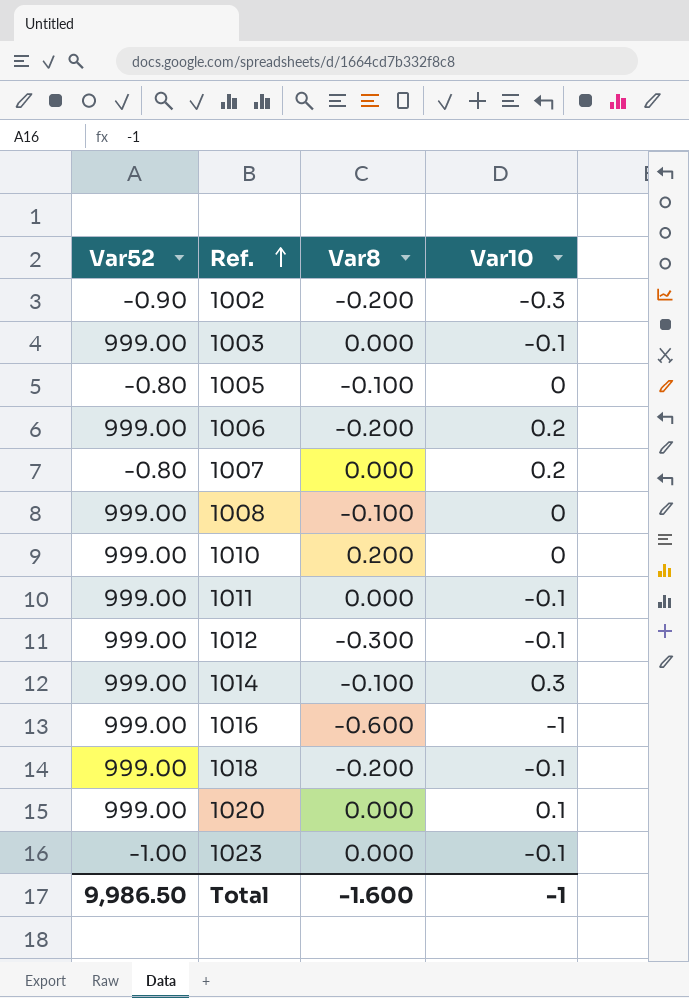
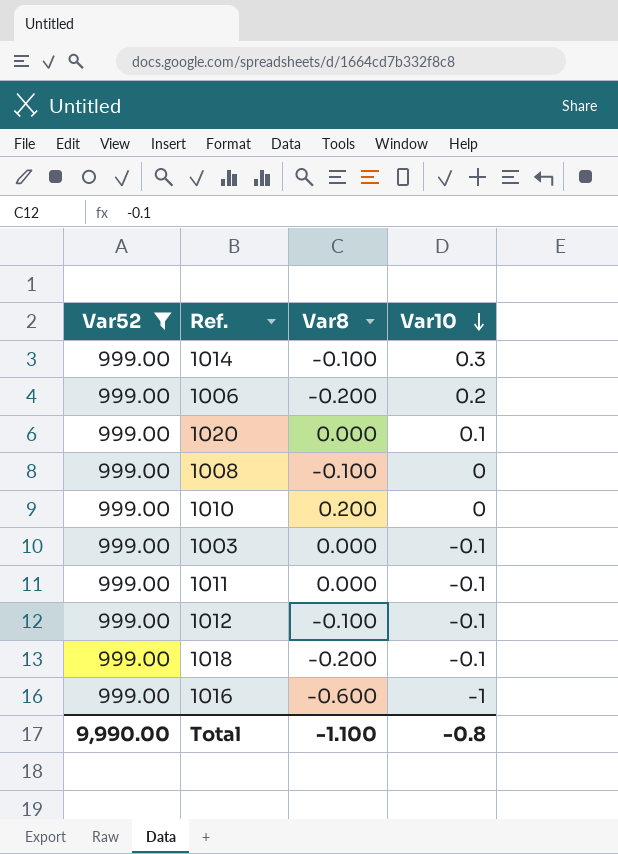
filter: none -> Var52 = 999.00
row order: Ref. ascending -> Var10 descending
1012 | Var8: -0.300 -> -0.100
Total | Var52: 9,986.50 -> 9,990.00
Total | Var8: -1.600 -> -1.100
Total | Var10: -1 -> -0.8

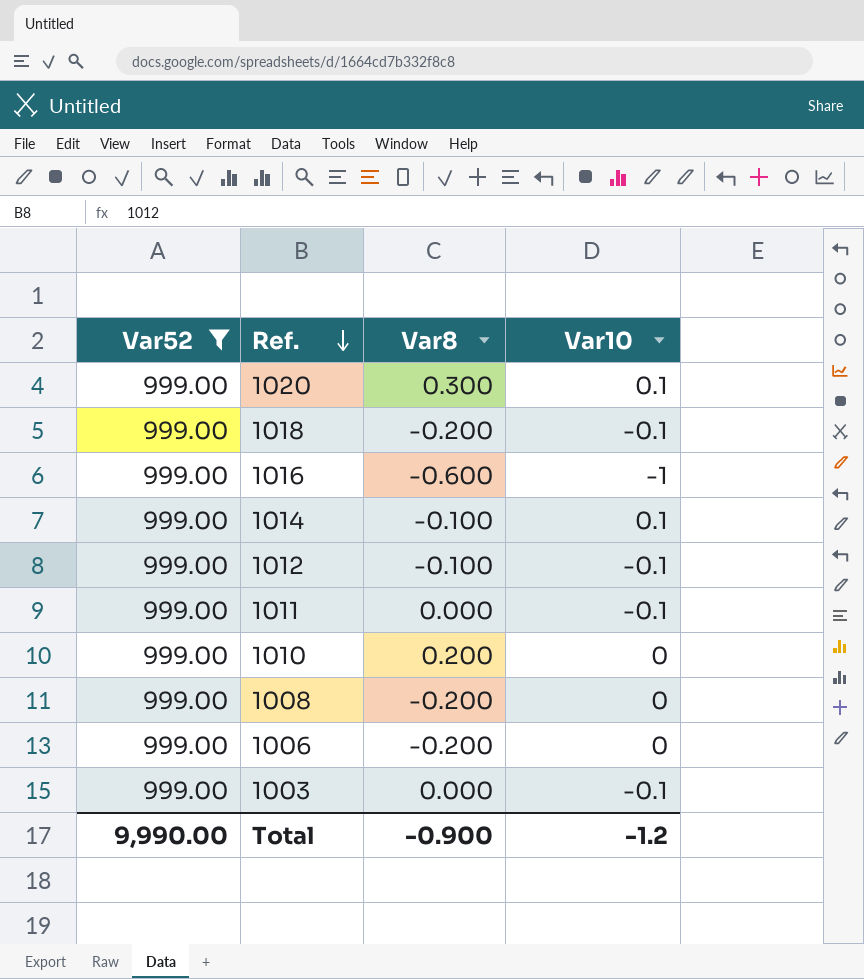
row order: Var10 descending -> Ref. descending
1020 | Var8: 0.000 -> 0.300
1014 | Var10: 0.3 -> 0.1
1008 | Var8: -0.100 -> -0.200
1006 | Var10: 0.2 -> 0
Total | Var8: -1.100 -> -0.900
Total | Var10: -0.8 -> -1.2

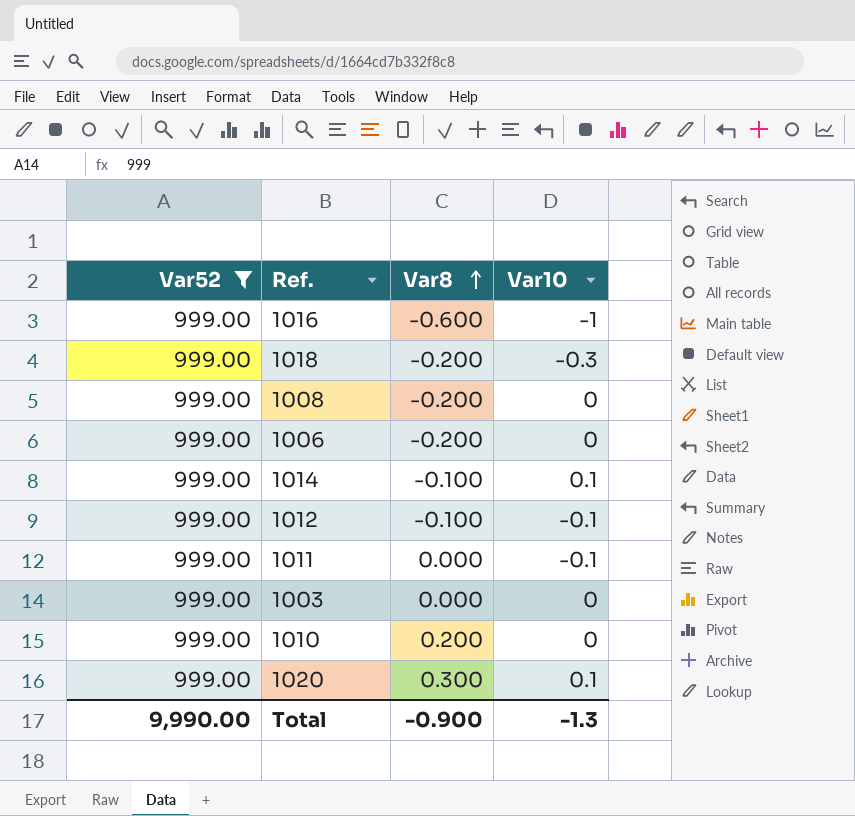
row order: Ref. descending -> Var8 ascending
1018 | Var10: -0.1 -> -0.3
1003 | Var10: -0.1 -> 0
Total | Var10: -1.2 -> -1.3

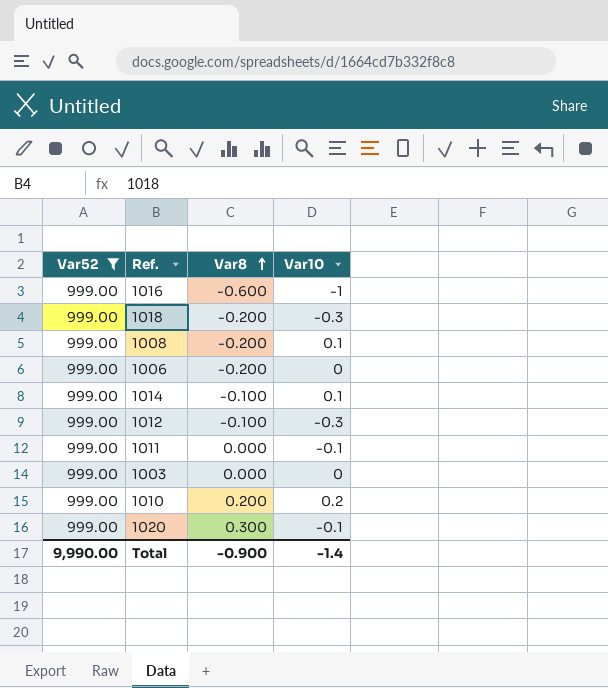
1008 | Var10: 0 -> 0.1
1012 | Var10: -0.1 -> -0.3
1010 | Var10: 0 -> 0.2
1020 | Var10: 0.1 -> -0.1
Total | Var10: -1.3 -> -1.4

